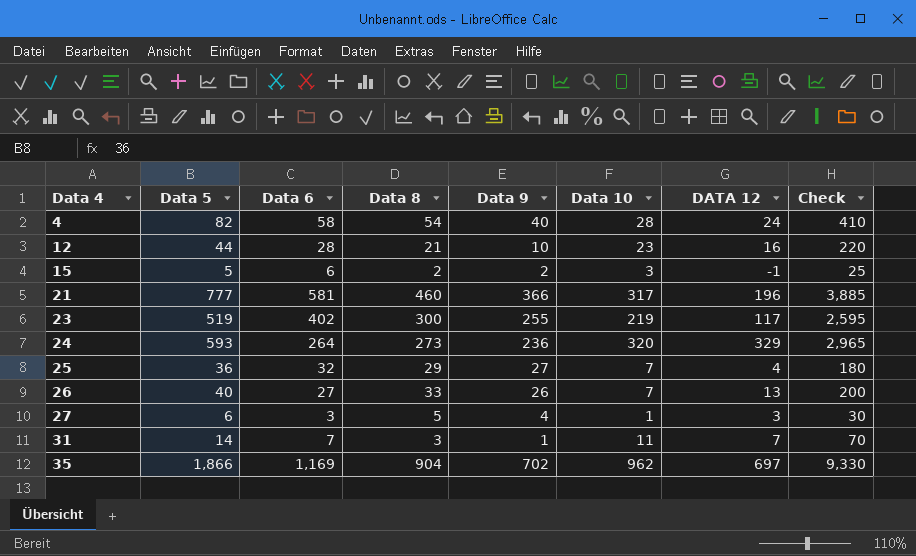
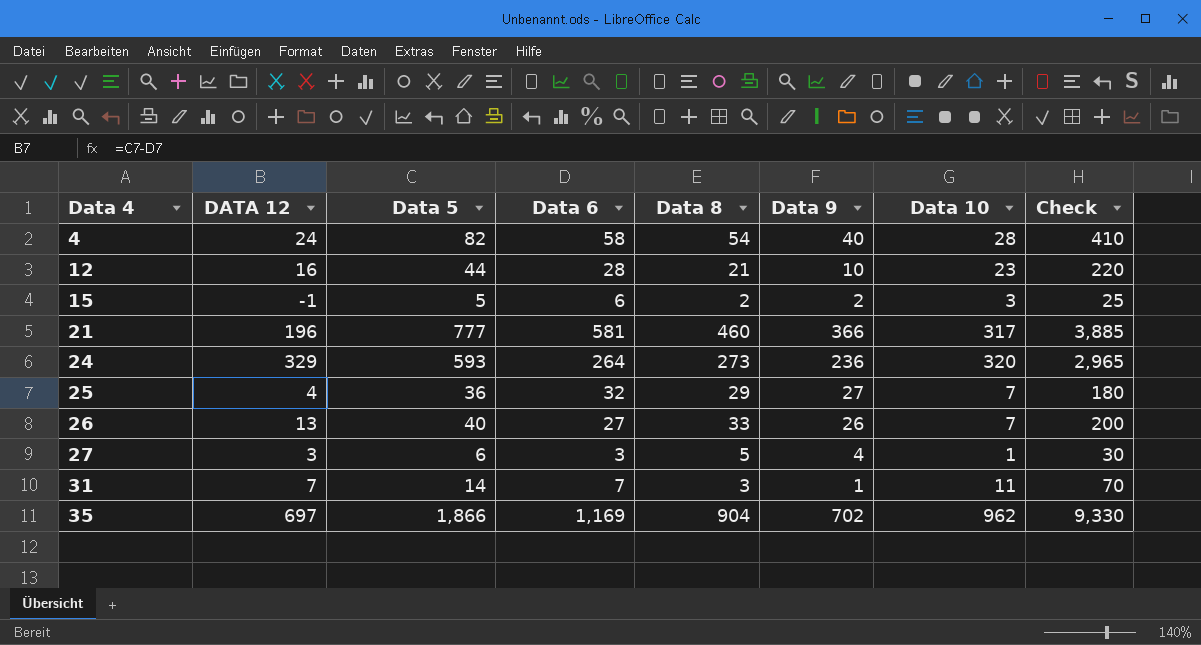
column DATA 12 | position: 7 -> 2
row 23: 519 | 402 | 300 | 255 | 219 | 117 | 2,595 -> none

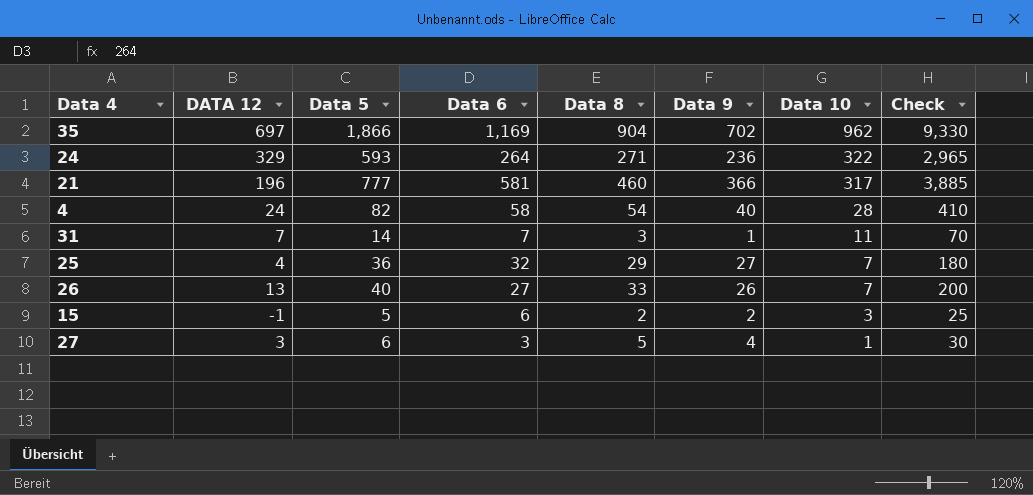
row order: Data 4 ascending -> Data 10 descending
row 12: 16 | 44 | 28 | 21 | 10 | 23 | 220 -> none
24 | Data 8: 273 -> 271
24 | Data 10: 320 -> 322

